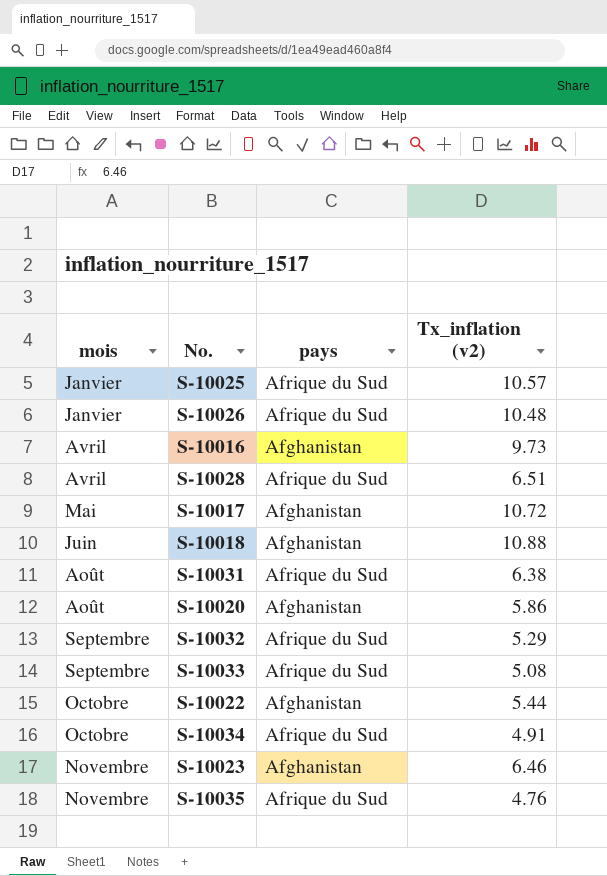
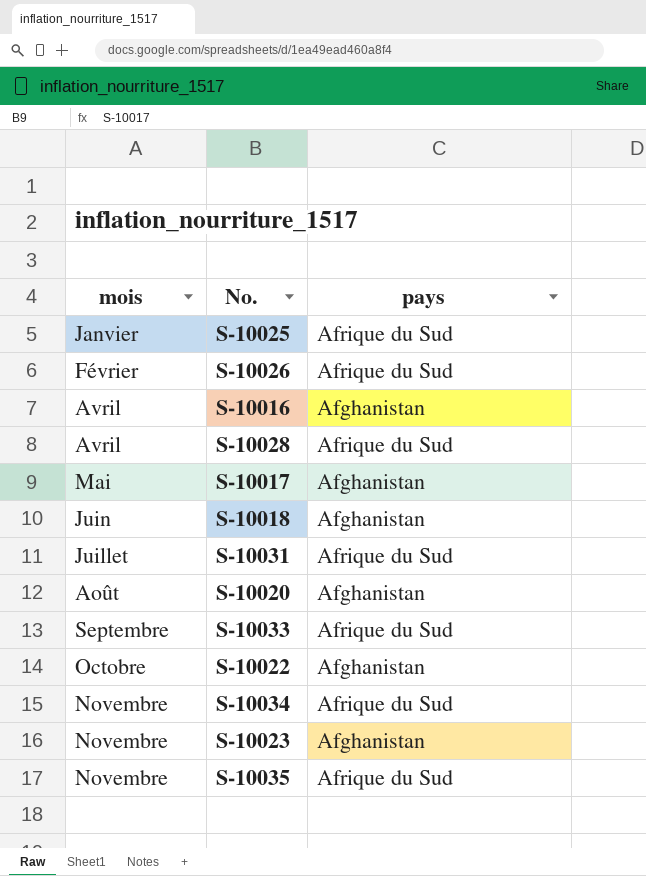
column Tx_inflation (v2) | position: 4 -> none
row S-10032: Septembre | Afrique du Sud | 5.29 -> none
S-10026 | mois: Janvier -> Février
S-10031 | mois: Août -> Juillet
S-10034 | mois: Octobre -> Novembre

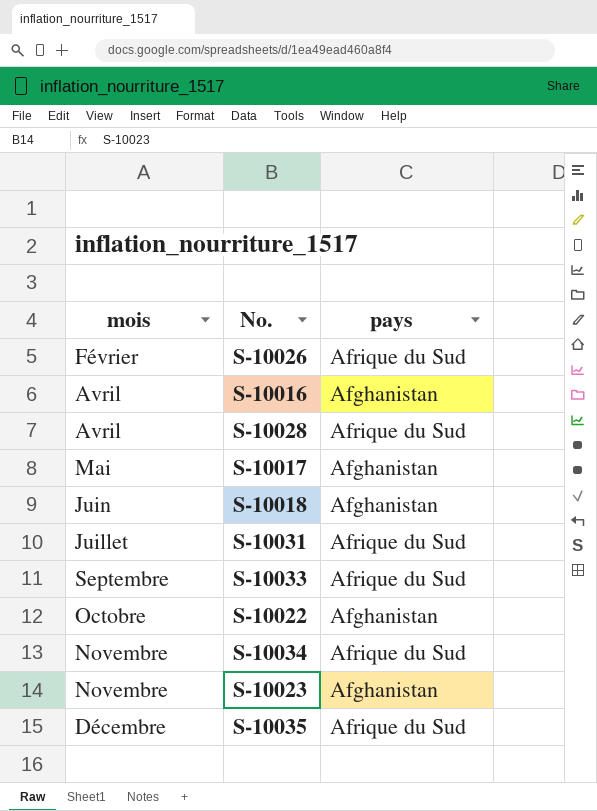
row S-10025: Janvier | Afrique du Sud -> none
row S-10020: Août | Afghanistan -> none
S-10035 | mois: Novembre -> Décembre

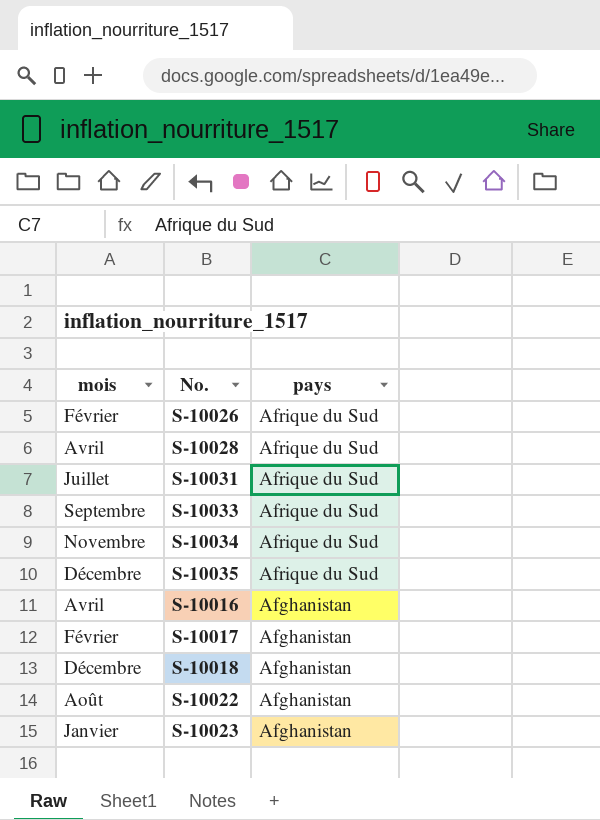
row order: mois ascending -> pays descending
S-10017 | mois: Mai -> Février
S-10018 | mois: Juin -> Décembre
S-10022 | mois: Octobre -> Août
S-10023 | mois: Novembre -> Janvier

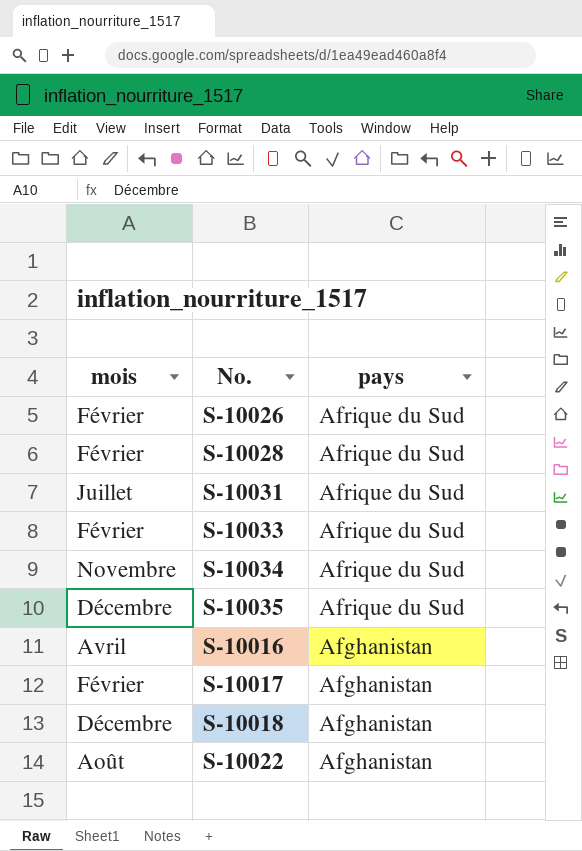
row S-10023: Janvier | Afghanistan -> none
S-10028 | mois: Avril -> Février
S-10033 | mois: Septembre -> Février

